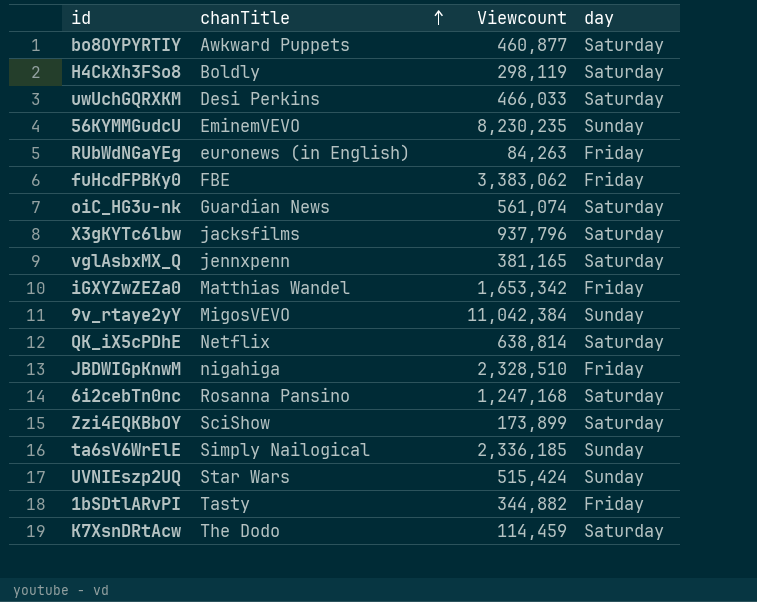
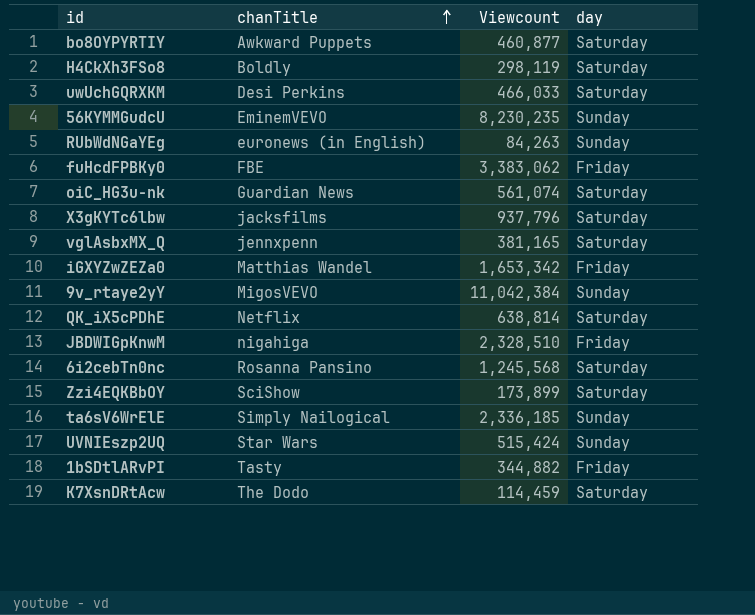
RUbWdNGaYEg | day: Friday -> Sunday
6i2cebTn0nc | Viewcount: 1,247,168 -> 1,245,568

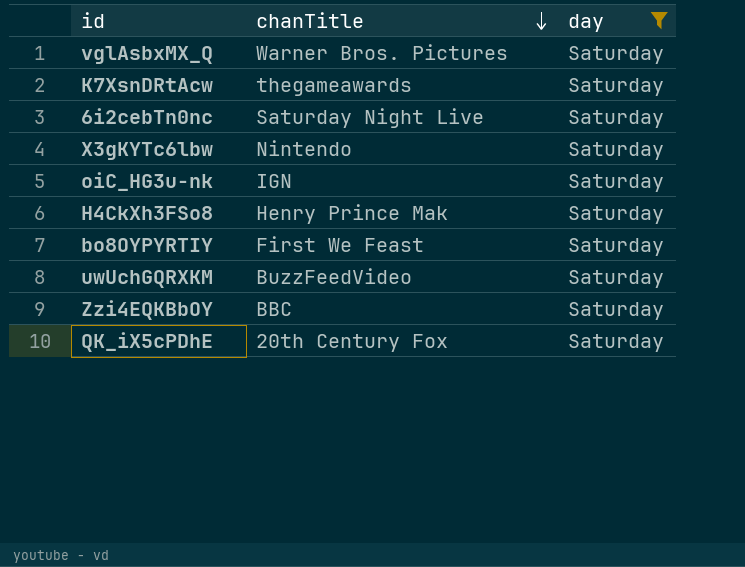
filter: none -> day = Saturday
row order: chanTitle ascending -> chanTitle descending
column Viewcount | position: 3 -> none
vglAsbxMX_Q | chanTitle: jennxpenn -> Warner Bros. Pictures
K7XsnDRtAcw | chanTitle: The Dodo -> thegameawards
6i2cebTn0nc | chanTitle: Rosanna Pansino -> Saturday Night Live
X3gKYTc6lbw | chanTitle: jacksfilms -> Nintendo
oiC_HG3u-nk | chanTitle: Guardian News -> IGN
H4CkXh3FSo8 | chanTitle: Boldly -> Henry Prince Mak
bo8OYPYRTIY | chanTitle: Awkward Puppets -> First We Feast
uwUchGQRXKM | chanTitle: Desi Perkins -> BuzzFeedVideo
Zzi4EQKBbOY | chanTitle: SciShow -> BBC
QK_iX5cPDhE | chanTitle: Netflix -> 20th Century Fox

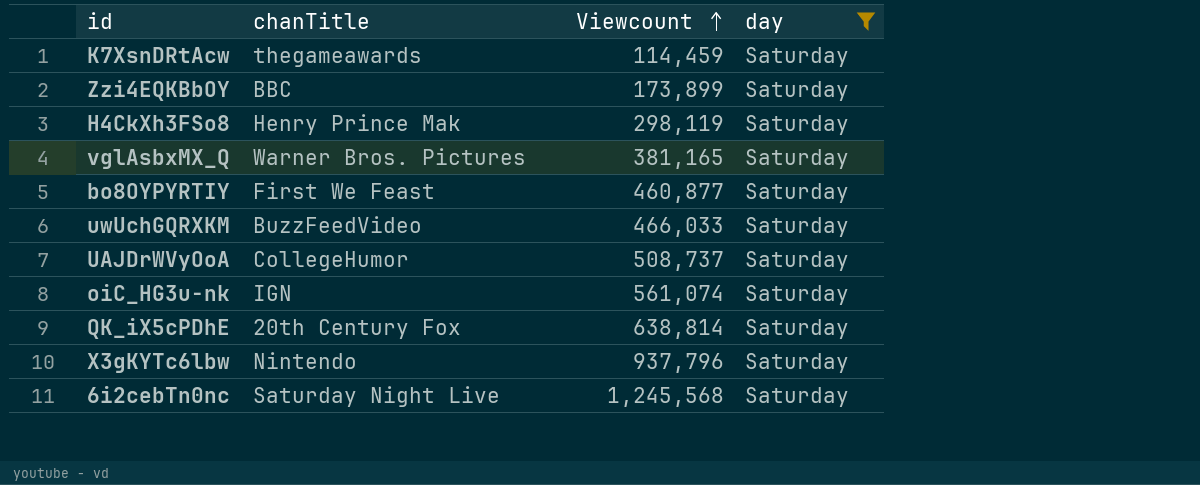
row order: chanTitle descending -> Viewcount ascending
column Viewcount | position: none -> 3
row UAJDrWVyOoA: none -> CollegeHumor | 508,737 | Saturday

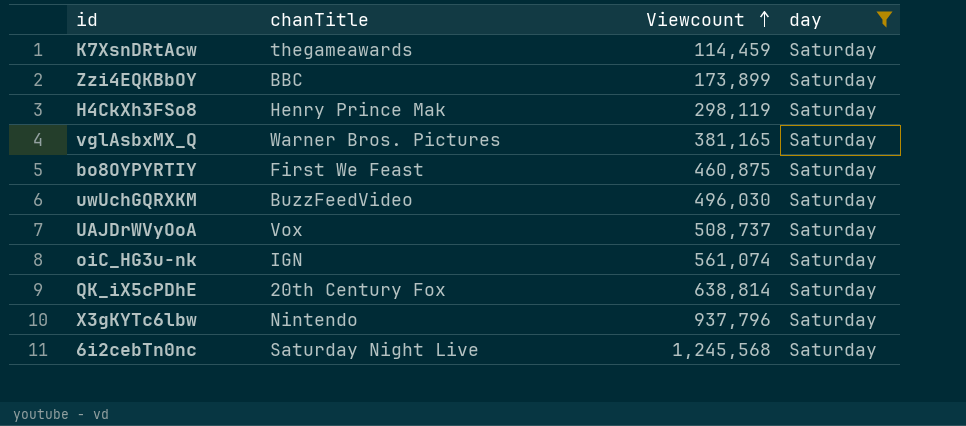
bo8OYPYRTIY | Viewcount: 460,877 -> 460,875
uwUchGQRXKM | Viewcount: 466,033 -> 496,030
UAJDrWVyOoA | chanTitle: CollegeHumor -> Vox

